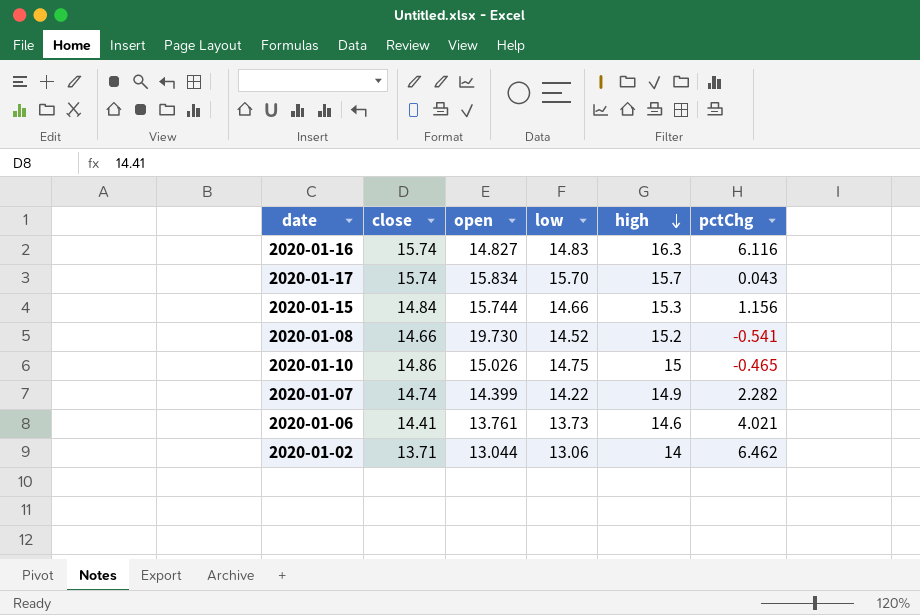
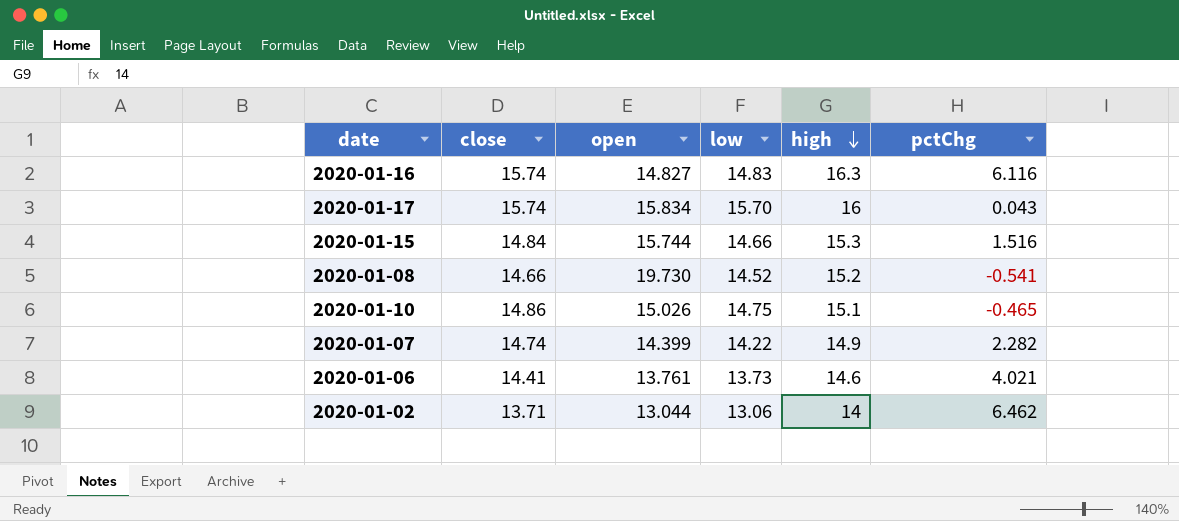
2020-01-17 | high: 15.7 -> 16
2020-01-15 | pctChg: 1.156 -> 1.516
2020-01-10 | high: 15 -> 15.1

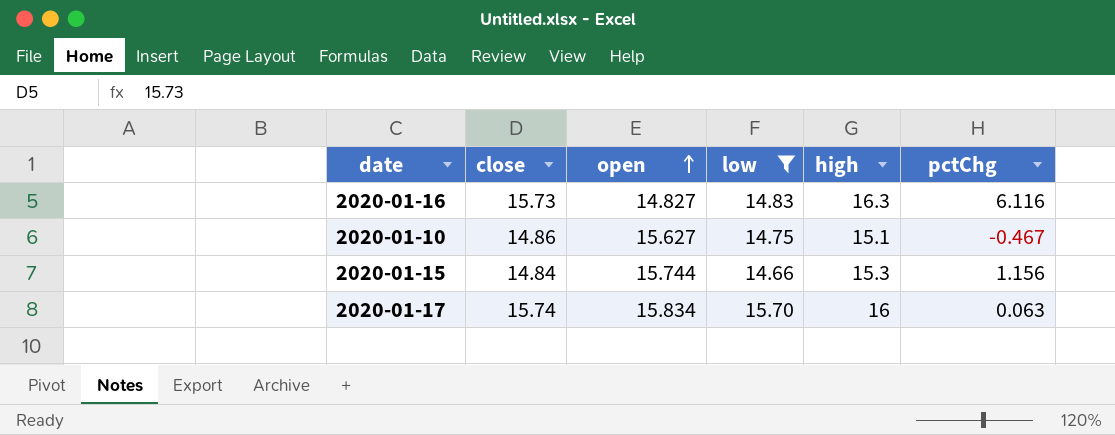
filter: none -> low >= 14.66
row order: high descending -> open ascending
2020-01-16 | close: 15.74 -> 15.73
2020-01-10 | open: 15.026 -> 15.627
2020-01-10 | pctChg: -0.465 -> -0.467
2020-01-15 | pctChg: 1.516 -> 1.156
2020-01-17 | pctChg: 0.043 -> 0.063

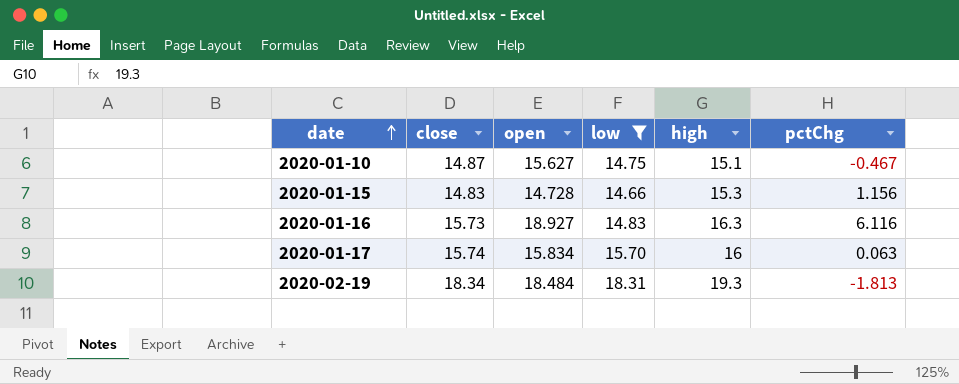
row order: open ascending -> date ascending
2020-01-10 | close: 14.86 -> 14.87
2020-01-15 | close: 14.84 -> 14.83
2020-01-15 | open: 15.744 -> 14.728
2020-01-16 | open: 14.827 -> 18.927
row 2020-02-19: none -> 18.34 | 18.484 | 18.31 | 19.3 | -1.813

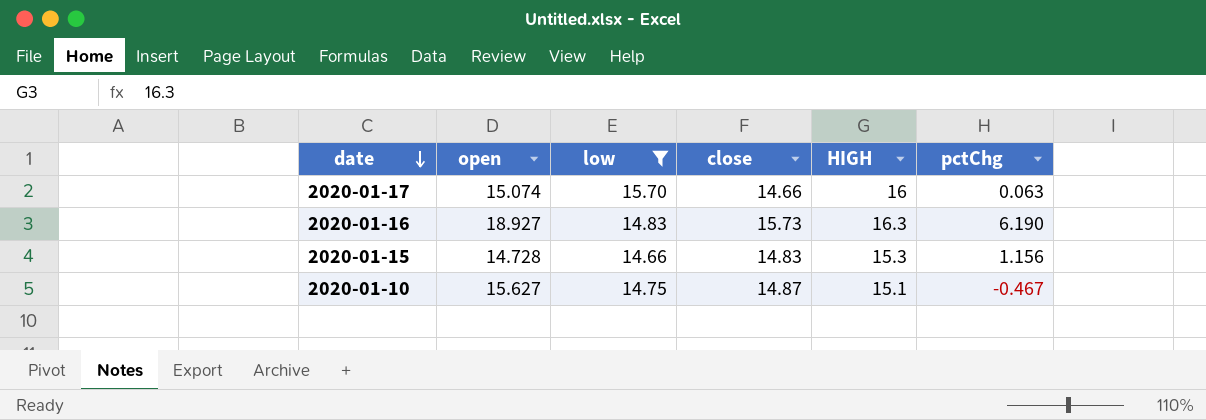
row order: date ascending -> date descending
column close | position: 2 -> 4
column name: high -> HIGH
row 2020-02-19: 18.34 | 18.484 | 18.31 | 19.3 | -1.813 -> none
2020-01-17 | open: 15.834 -> 15.074
2020-01-17 | close: 15.74 -> 14.66
2020-01-16 | pctChg: 6.116 -> 6.190

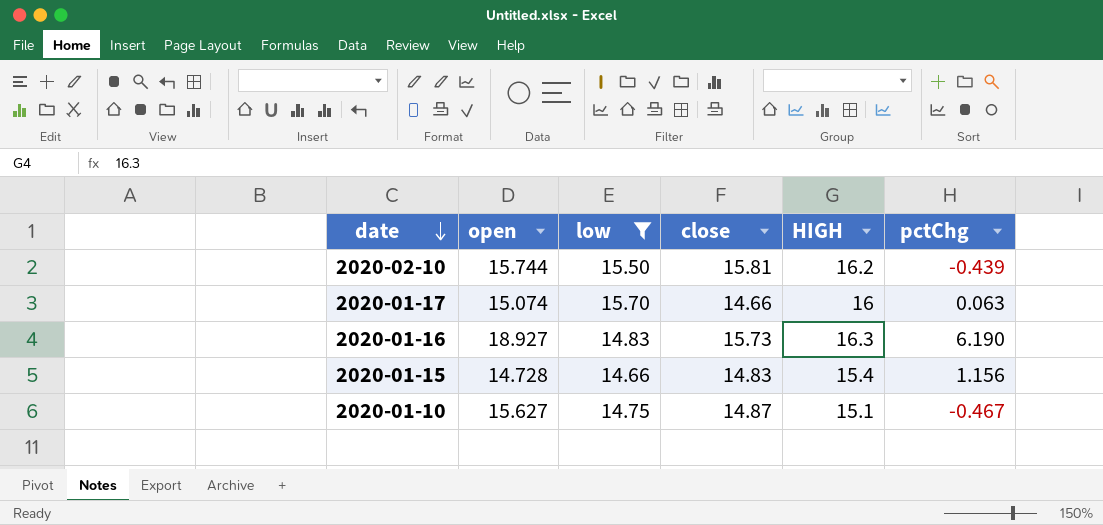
row 2020-02-10: none -> 15.744 | 15.50 | 15.81 | 16.2 | -0.439
2020-01-15 | HIGH: 15.3 -> 15.4

